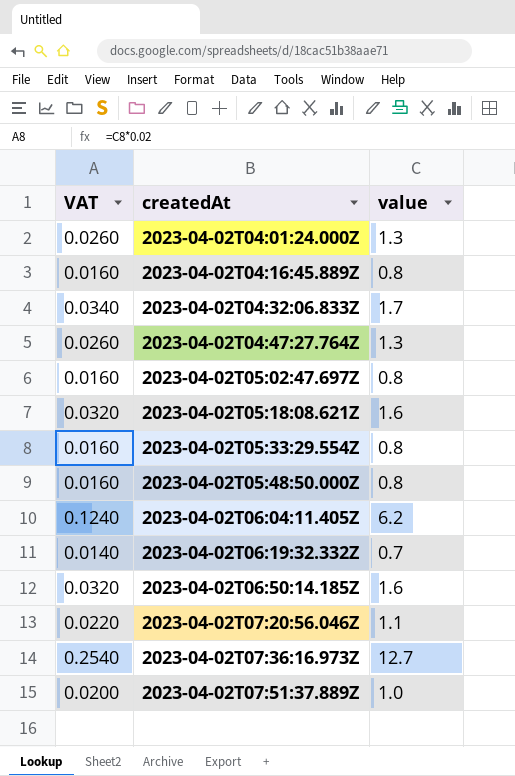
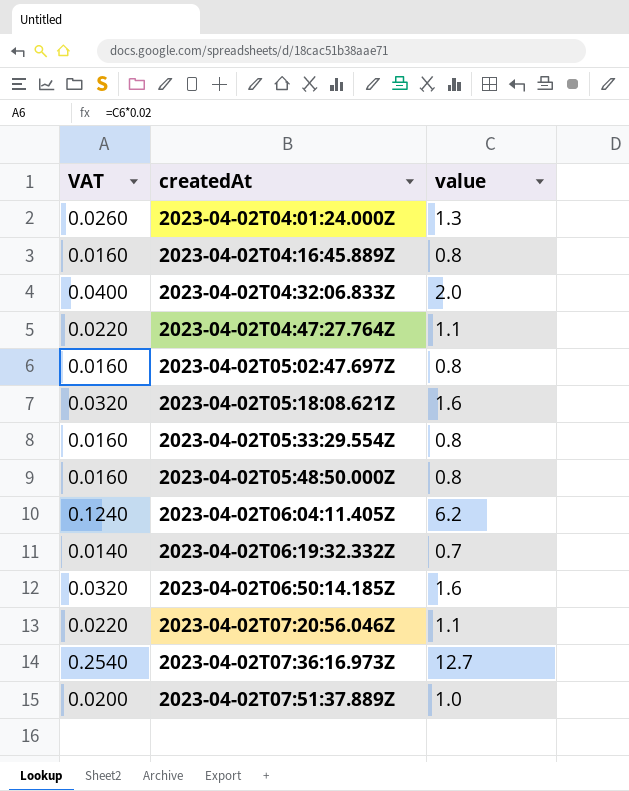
2023-04-02T04:32:06.833Z | VAT: 0.0340 -> 0.0400
2023-04-02T04:32:06.833Z | value: 1.7 -> 2.0
2023-04-02T04:47:27.764Z | VAT: 0.0260 -> 0.0220
2023-04-02T04:47:27.764Z | value: 1.3 -> 1.1

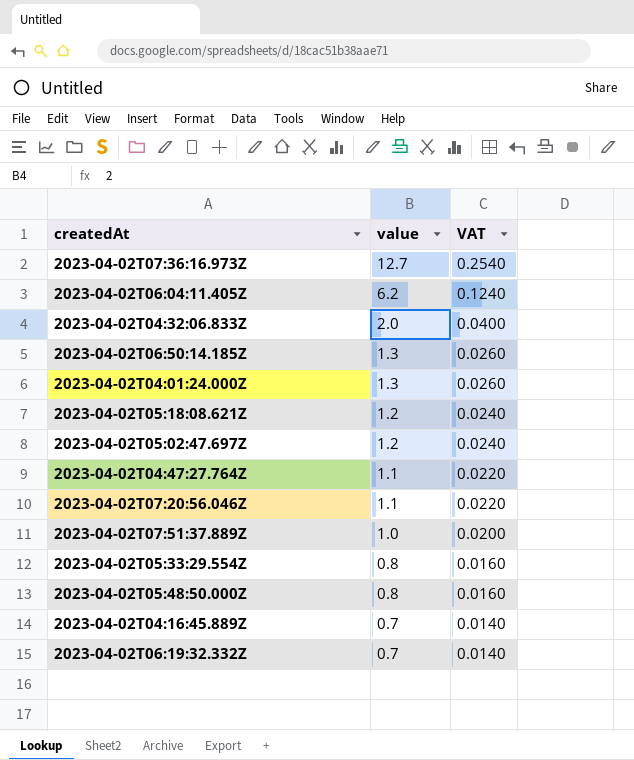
row order: createdAt ascending -> value descending
column VAT | position: 1 -> 3
2023-04-02T06:50:14.185Z | value: 1.6 -> 1.3
2023-04-02T06:50:14.185Z | VAT: 0.0320 -> 0.0260
2023-04-02T05:18:08.621Z | value: 1.6 -> 1.2
2023-04-02T05:18:08.621Z | VAT: 0.0320 -> 0.0240
2023-04-02T05:02:47.697Z | value: 0.8 -> 1.2
2023-04-02T05:02:47.697Z | VAT: 0.0160 -> 0.0240
2023-04-02T04:16:45.889Z | value: 0.8 -> 0.7
2023-04-02T04:16:45.889Z | VAT: 0.0160 -> 0.0140

